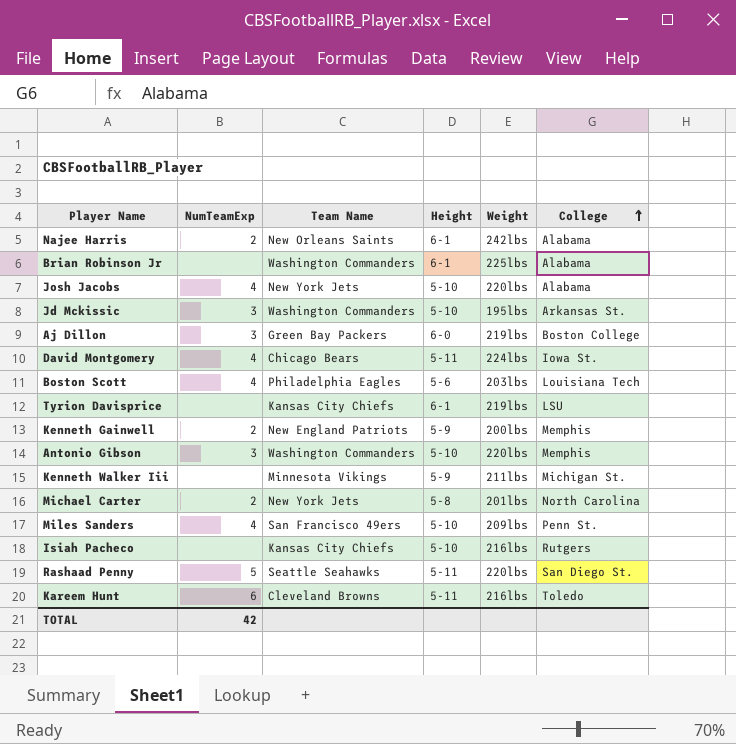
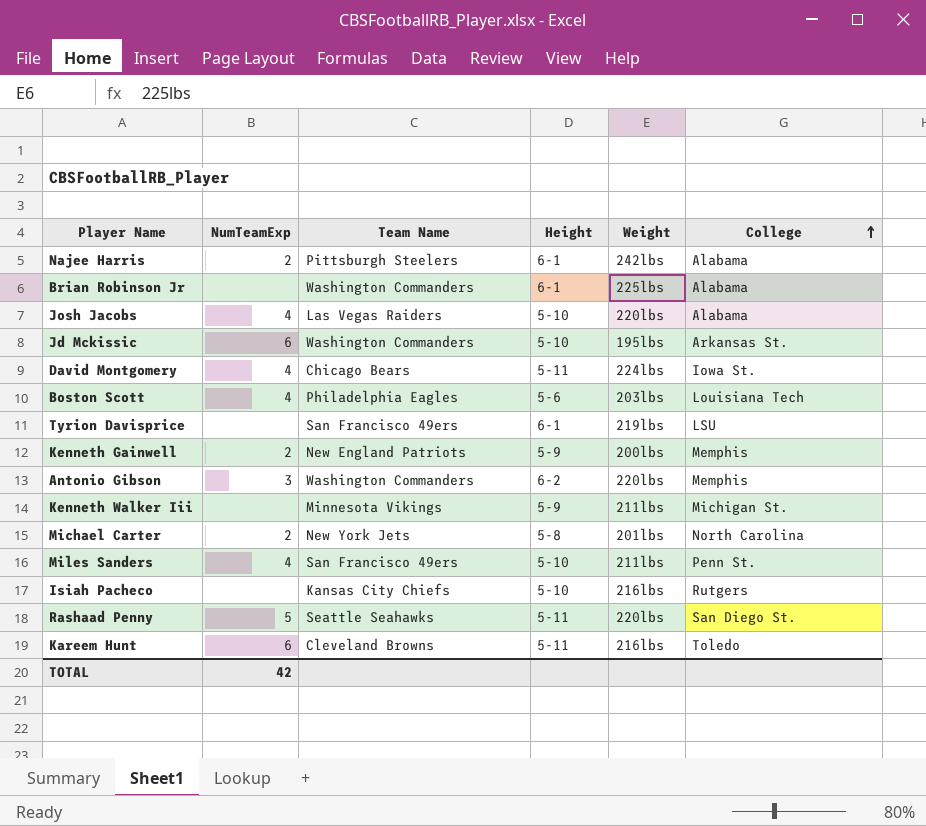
row Aj Dillon: 3 | Green Bay Packers | 6-0 | 219lbs | Boston College -> none
Najee Harris | Team Name: New Orleans Saints -> Pittsburgh Steelers
Josh Jacobs | Team Name: New York Jets -> Las Vegas Raiders
Jd Mckissic | NumTeamExp: 3 -> 6
Tyrion Davisprice | Team Name: Kansas City Chiefs -> San Francisco 49ers
Antonio Gibson | Height: 5-10 -> 6-2
Miles Sanders | Weight: 209lbs -> 211lbs

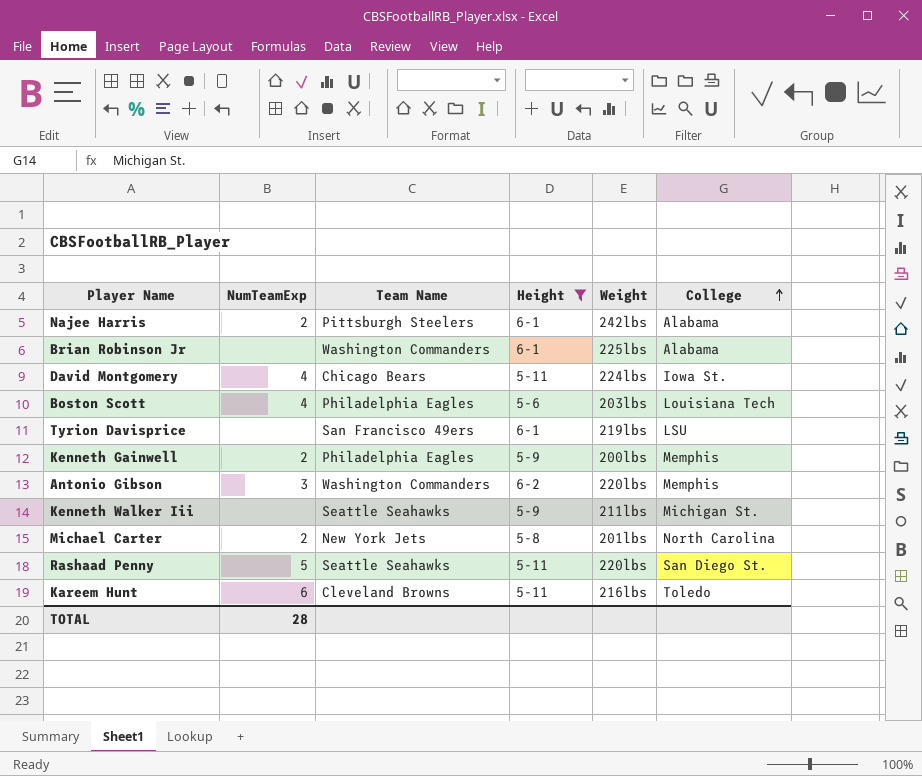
filter: none -> Height != 5-10
Kenneth Gainwell | Team Name: New England Patriots -> Philadelphia Eagles
Kenneth Walker Iii | Team Name: Minnesota Vikings -> Seattle Seahawks
TOTAL | NumTeamExp: 42 -> 28

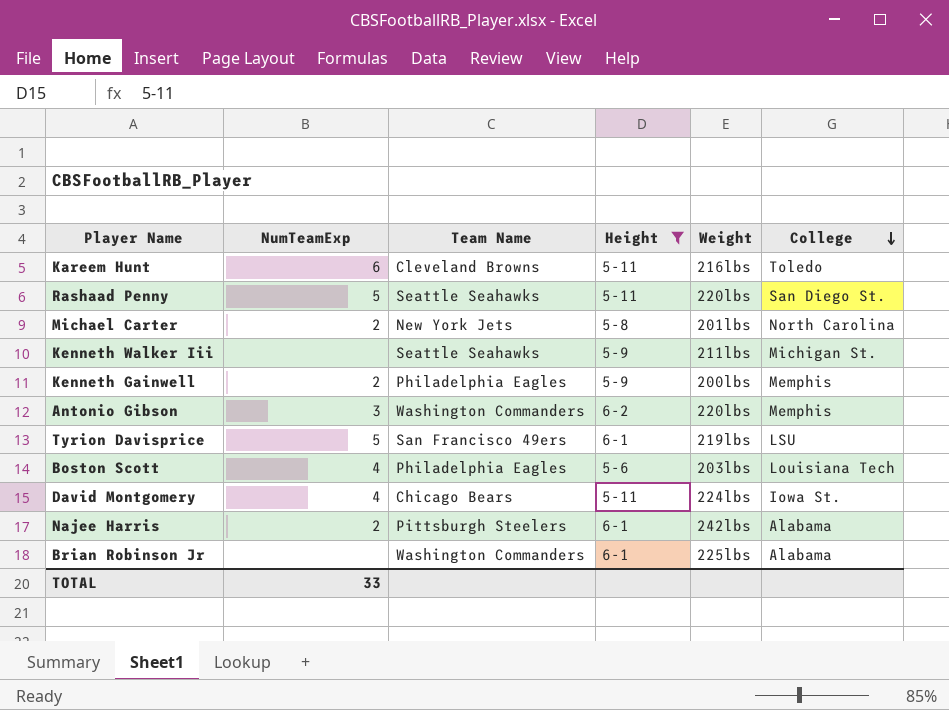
row order: College ascending -> College descending
Tyrion Davisprice | NumTeamExp: none -> 5
TOTAL | NumTeamExp: 28 -> 33

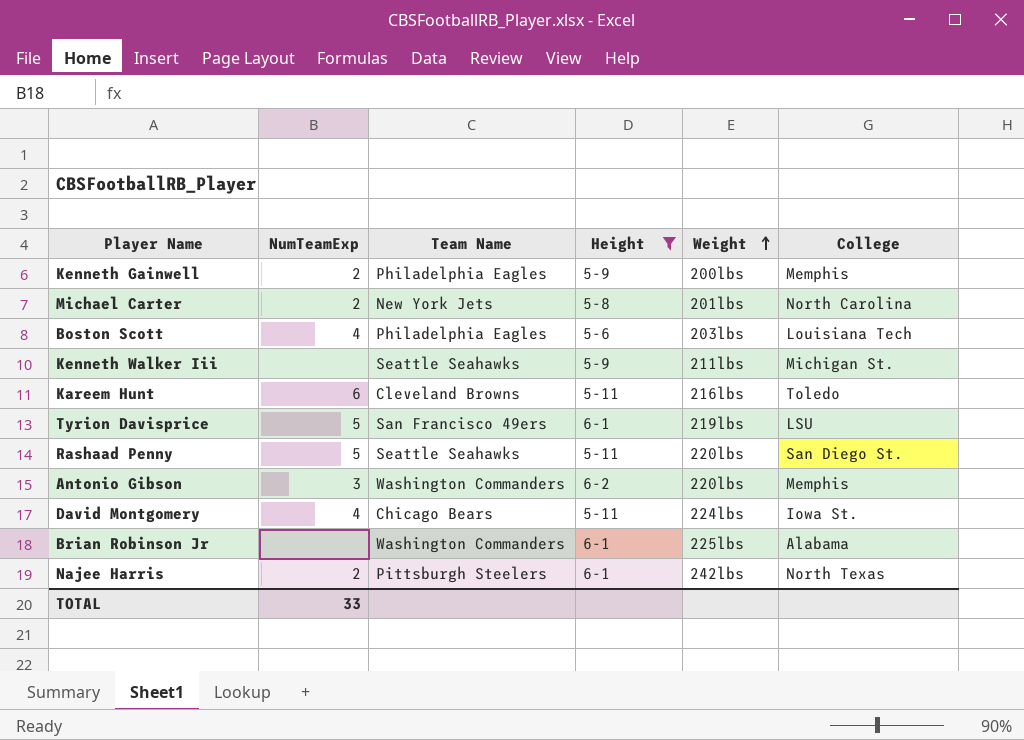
row order: College descending -> Weight ascending
Najee Harris | College: Alabama -> North Texas

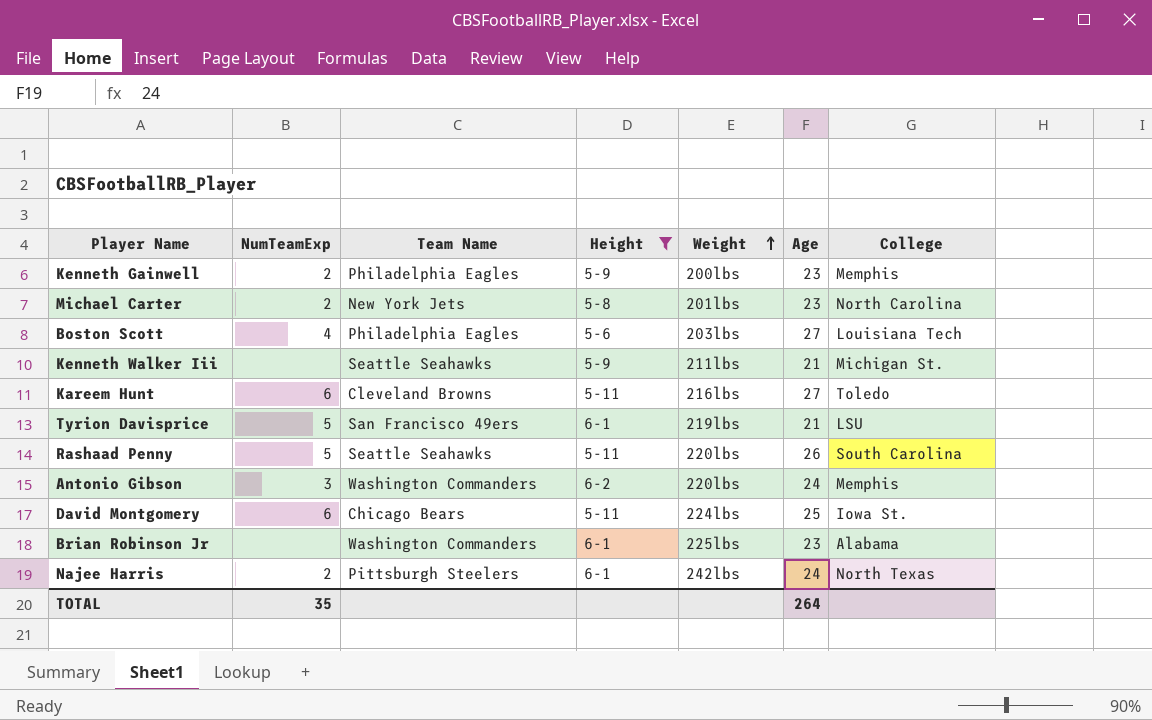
column Age | position: none -> 6
Rashaad Penny | College: San Diego St. -> South Carolina
David Montgomery | NumTeamExp: 4 -> 6
TOTAL | NumTeamExp: 33 -> 35

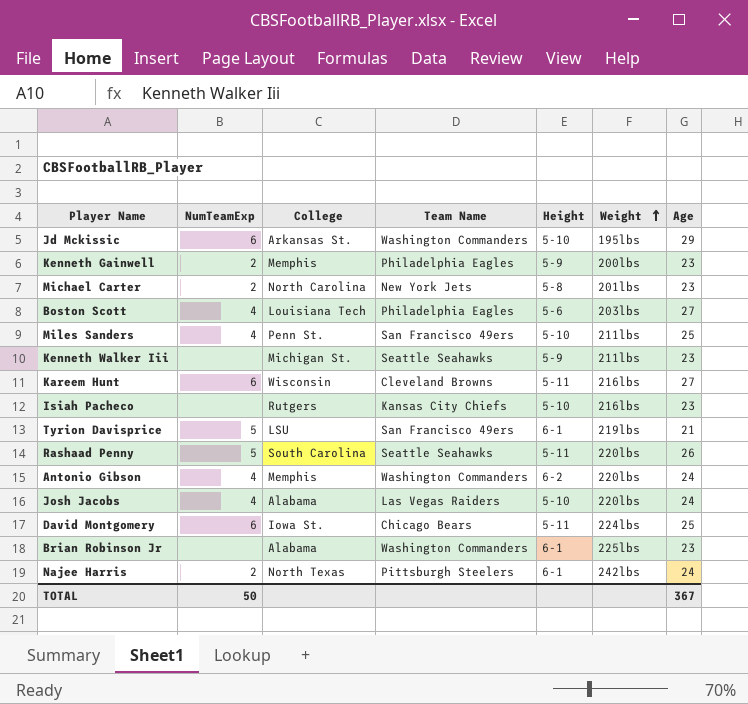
filter: Height != 5-10 -> none
column College | position: 7 -> 3
Kenneth Walker Iii | Age: 21 -> 23
Kareem Hunt | College: Toledo -> Wisconsin
Antonio Gibson | NumTeamExp: 3 -> 4
TOTAL | NumTeamExp: 35 -> 50
TOTAL | Age: 264 -> 367

